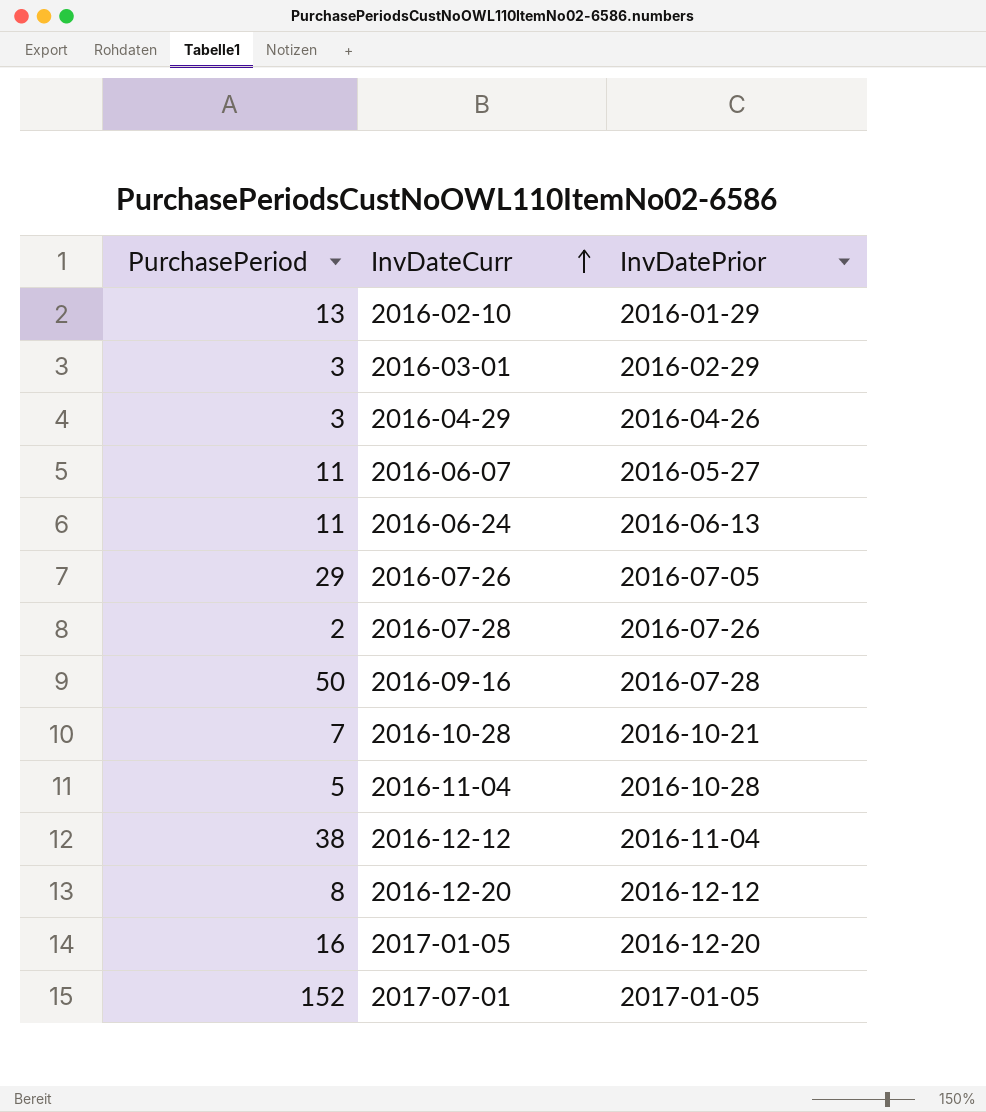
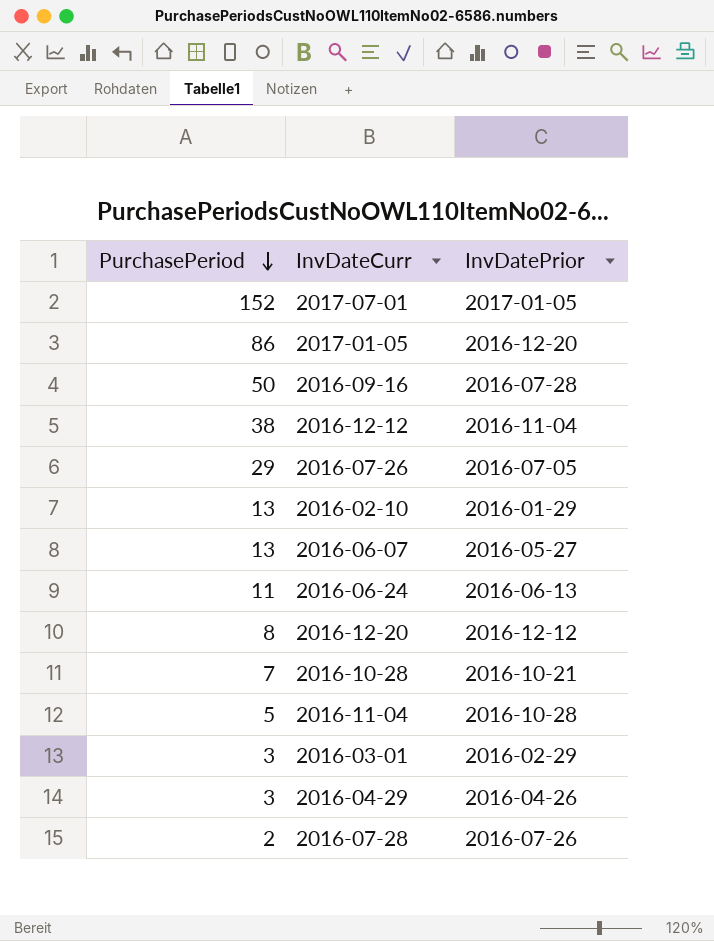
row order: InvDateCurr ascending -> PurchasePeriod descending
2017-01-05 | PurchasePeriod: 16 -> 86
2016-06-07 | PurchasePeriod: 11 -> 13

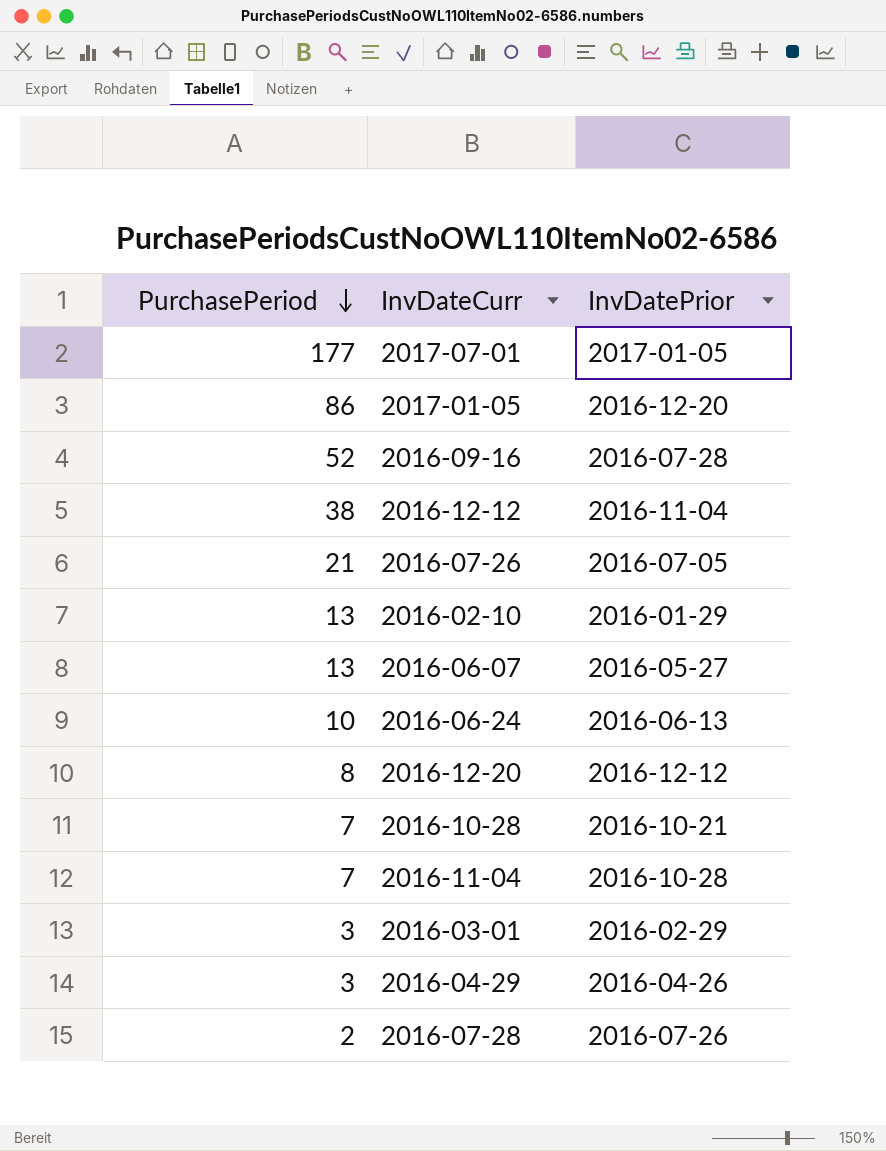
2017-07-01 | PurchasePeriod: 152 -> 177
2016-09-16 | PurchasePeriod: 50 -> 52
2016-07-26 | PurchasePeriod: 29 -> 21
2016-06-24 | PurchasePeriod: 11 -> 10
2016-11-04 | PurchasePeriod: 5 -> 7

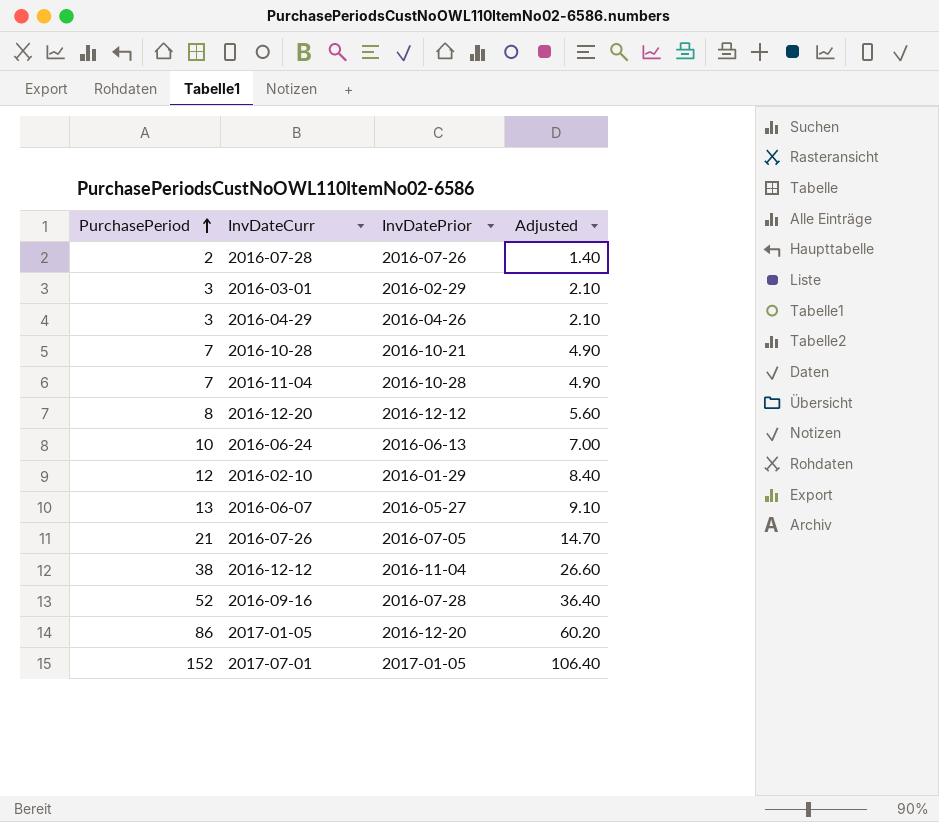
row order: PurchasePeriod descending -> PurchasePeriod ascending
column Adjusted | formula: none -> [PurchasePeriod] * 0.7
2016-02-10 | PurchasePeriod: 13 -> 12
2017-07-01 | PurchasePeriod: 177 -> 152

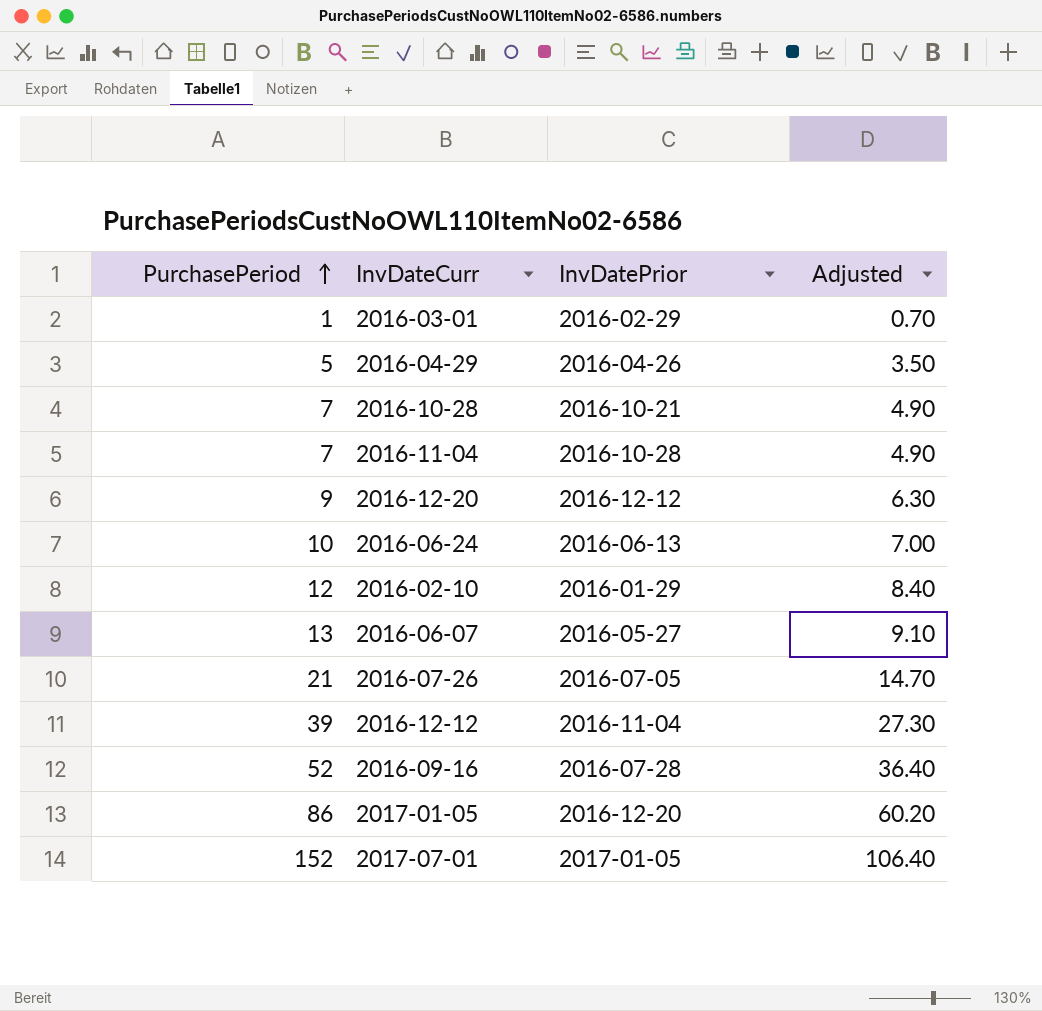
row 2016-07-28: 2 | 2016-07-26 | 1.40 -> none
2016-03-01 | PurchasePeriod: 3 -> 1
2016-03-01 | Adjusted: 2.10 -> 0.70
2016-04-29 | PurchasePeriod: 3 -> 5
2016-04-29 | Adjusted: 2.10 -> 3.50
2016-12-20 | PurchasePeriod: 8 -> 9
2016-12-20 | Adjusted: 5.60 -> 6.30
2016-12-12 | PurchasePeriod: 38 -> 39
2016-12-12 | Adjusted: 26.60 -> 27.30

